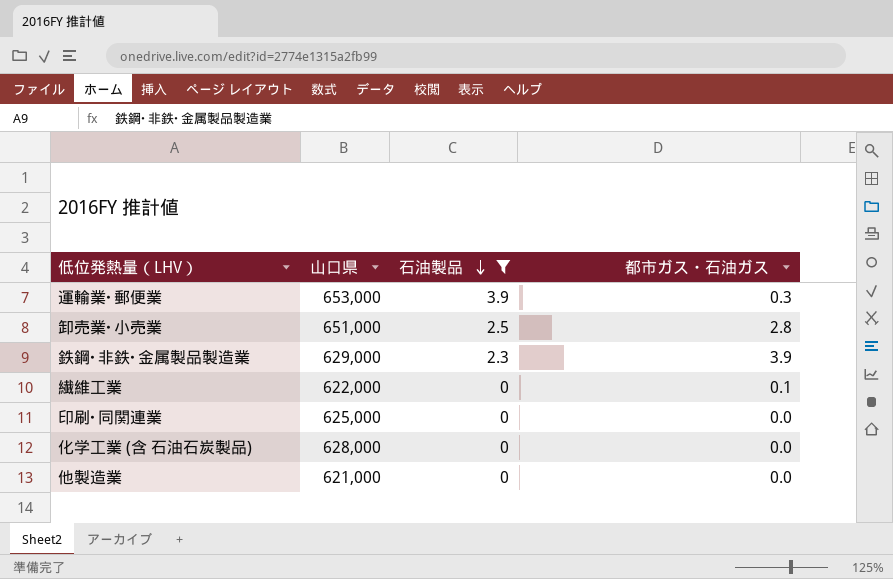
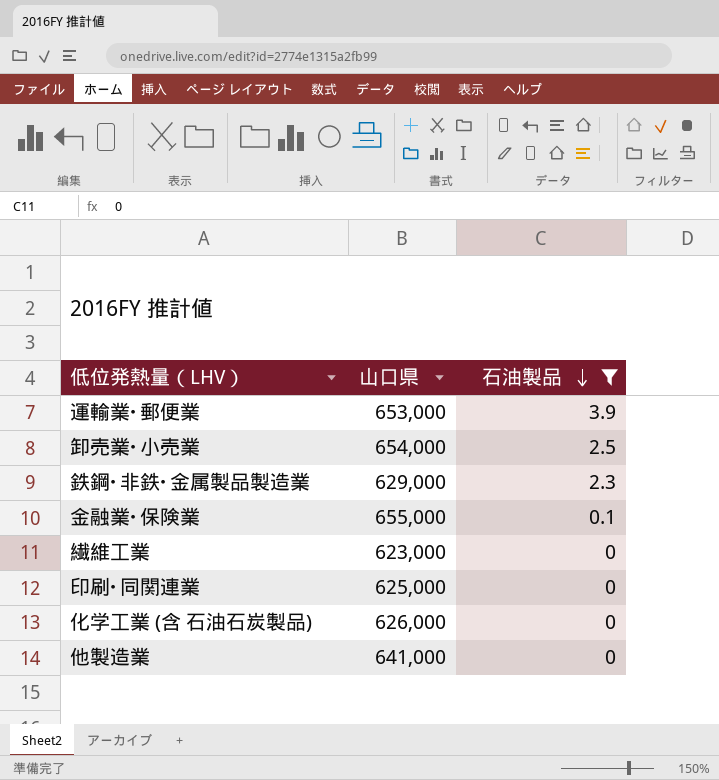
column 都市ガス・石油ガス | position: 4 -> none
卸売業･小売業 | 山口県: 651,000 -> 654,000
row 金融業･保険業: none -> 655,000 | 0.1
繊維工業 | 山口県: 622,000 -> 623,000
化学工業 (含 石油石炭製品) | 山口県: 628,000 -> 626,000
他製造業 | 山口県: 621,000 -> 641,000

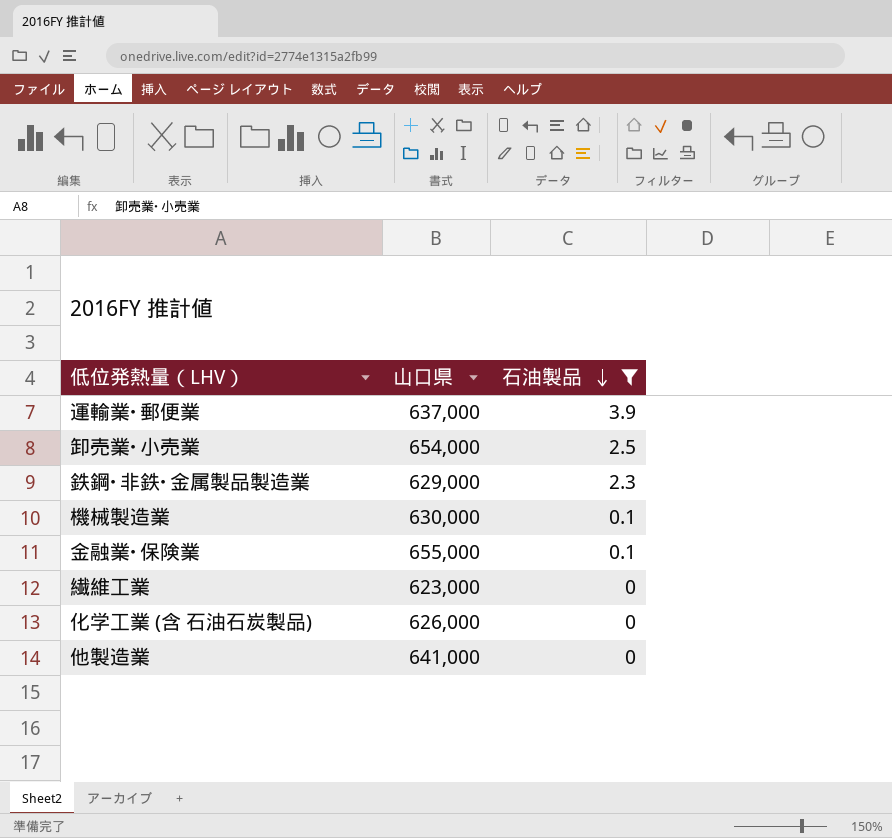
row 印刷･同関連業: 625,000 | 0 -> none
運輸業･郵便業 | 山口県: 653,000 -> 637,000
row 機械製造業: none -> 630,000 | 0.1

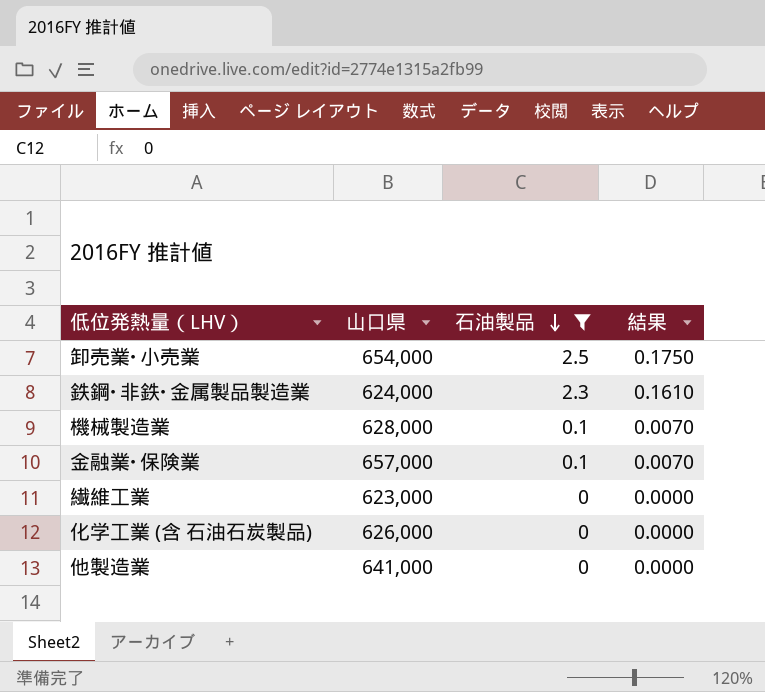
column 結果 | formula: none -> [石油製品] * 0.07
row 運輸業･郵便業: 637,000 | 3.9 -> none
鉄鋼･非鉄･金属製品製造業 | 山口県: 629,000 -> 624,000
機械製造業 | 山口県: 630,000 -> 628,000
金融業･保険業 | 山口県: 655,000 -> 657,000

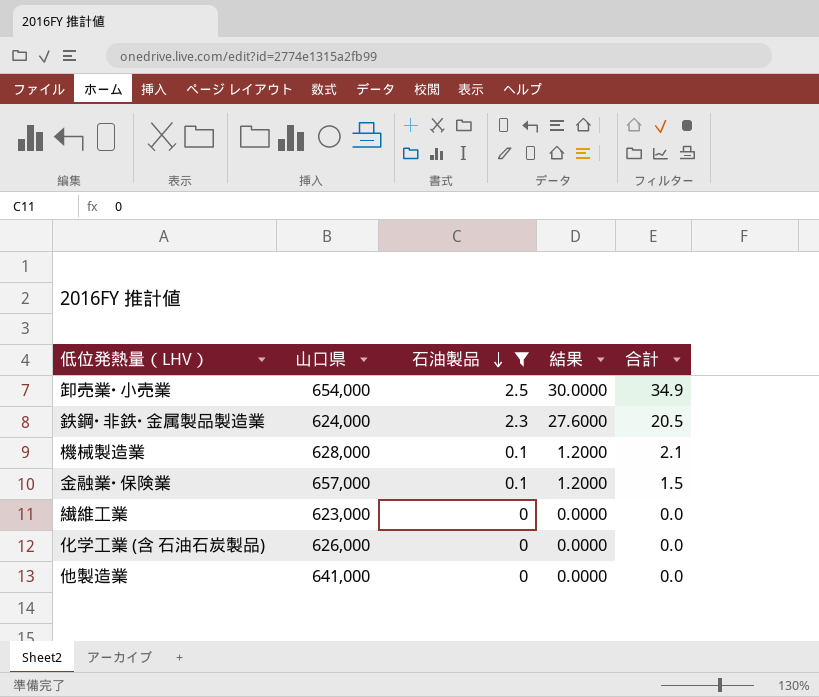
column 結果 | formula: [石油製品] * 0.07 -> [石油製品] * 12
column 合計 | position: none -> 5

